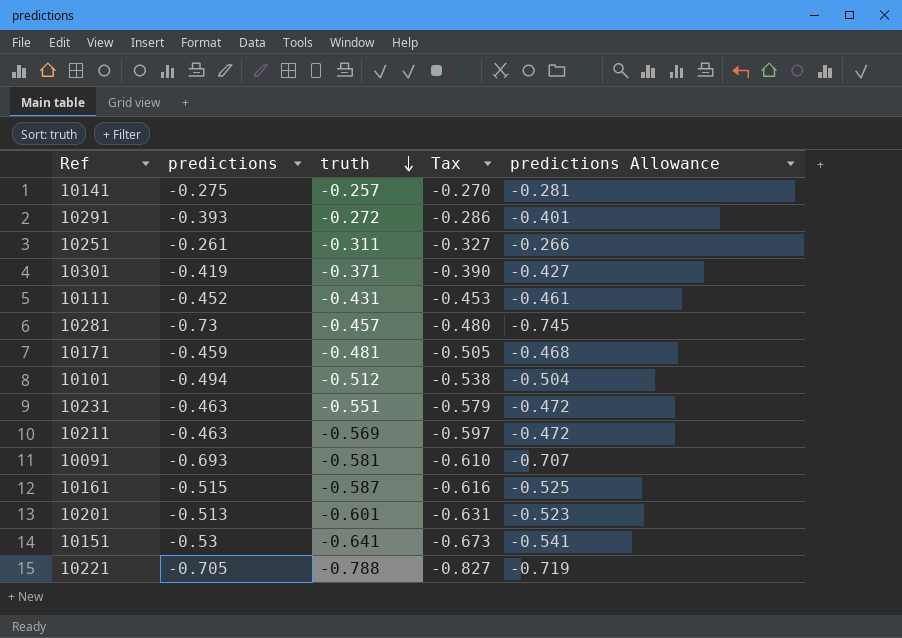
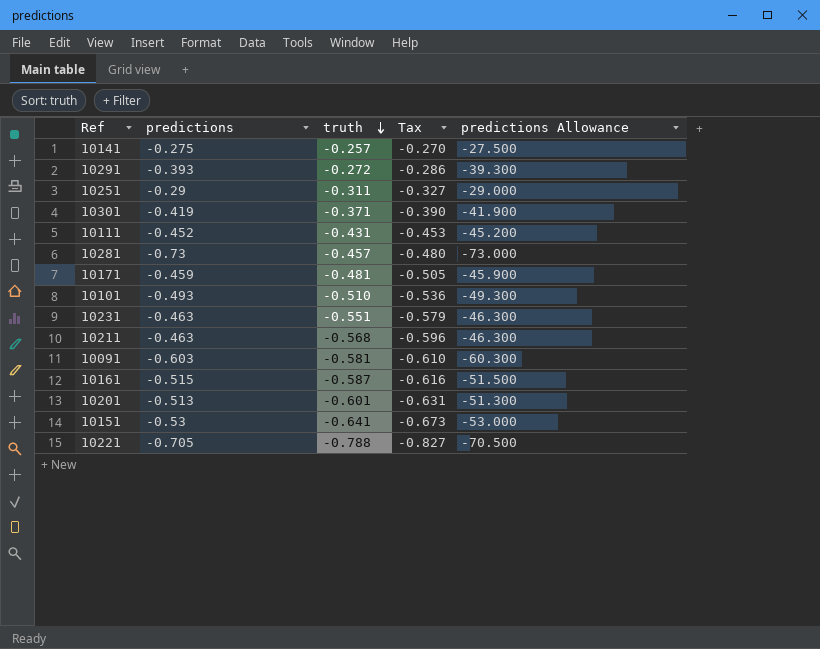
column predictions Allowance | formula: [predictions] * 1.02 -> [predictions] * 100
10251 | predictions: -0.261 -> -0.29
10101 | predictions: -0.494 -> -0.493
10101 | truth: -0.512 -> -0.510
10101 | Tax: -0.538 -> -0.536
10211 | truth: -0.569 -> -0.568
10211 | Tax: -0.597 -> -0.596
10091 | predictions: -0.693 -> -0.603

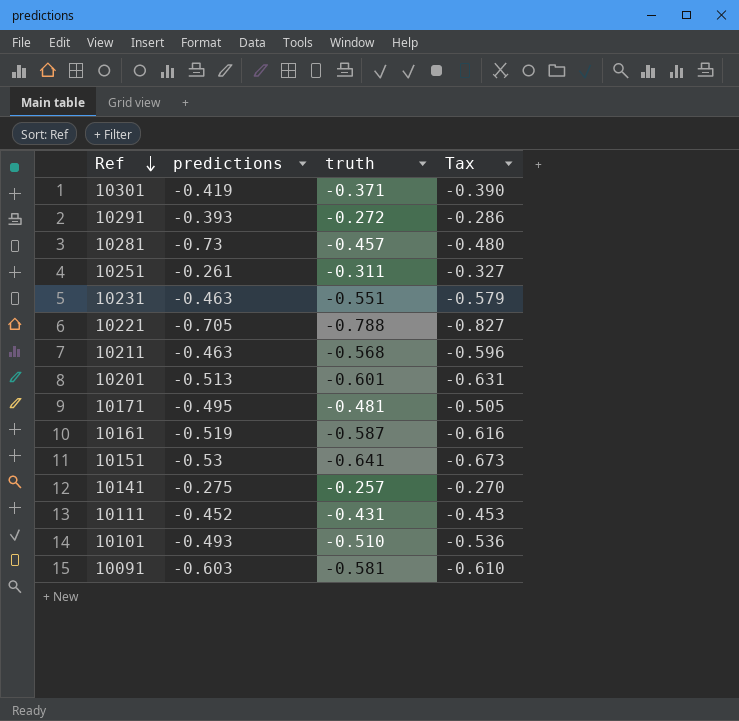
row order: truth descending -> Ref descending
column predictions Allowance | formula: [predictions] * 100 -> none
10251 | predictions: -0.29 -> -0.261
10171 | predictions: -0.459 -> -0.495
10161 | predictions: -0.515 -> -0.519

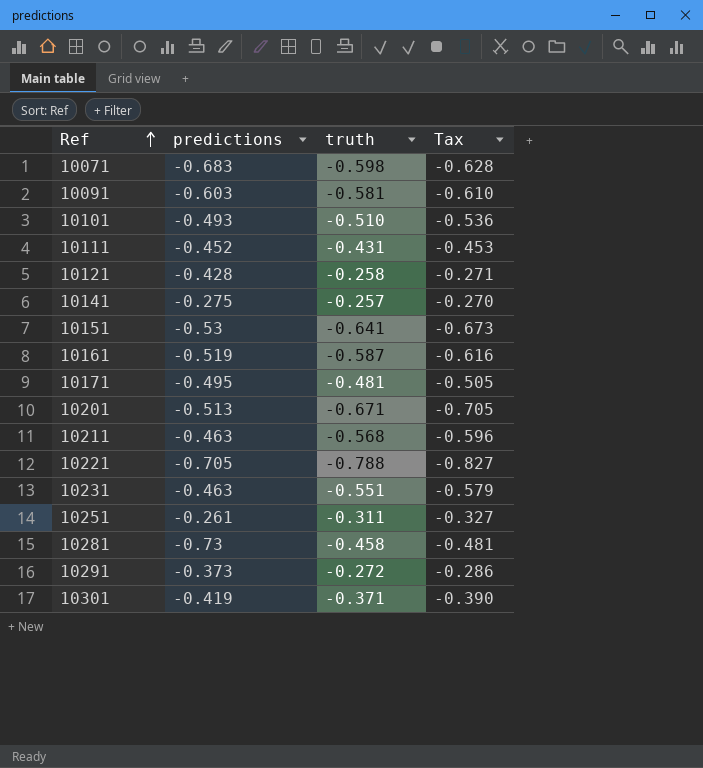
row order: Ref descending -> Ref ascending
row 10071: none -> -0.683 | -0.598 | -0.628
row 10121: none -> -0.428 | -0.258 | -0.271
10201 | truth: -0.601 -> -0.671
10201 | Tax: -0.631 -> -0.705
10281 | truth: -0.457 -> -0.458
10281 | Tax: -0.480 -> -0.481
10291 | predictions: -0.393 -> -0.373

